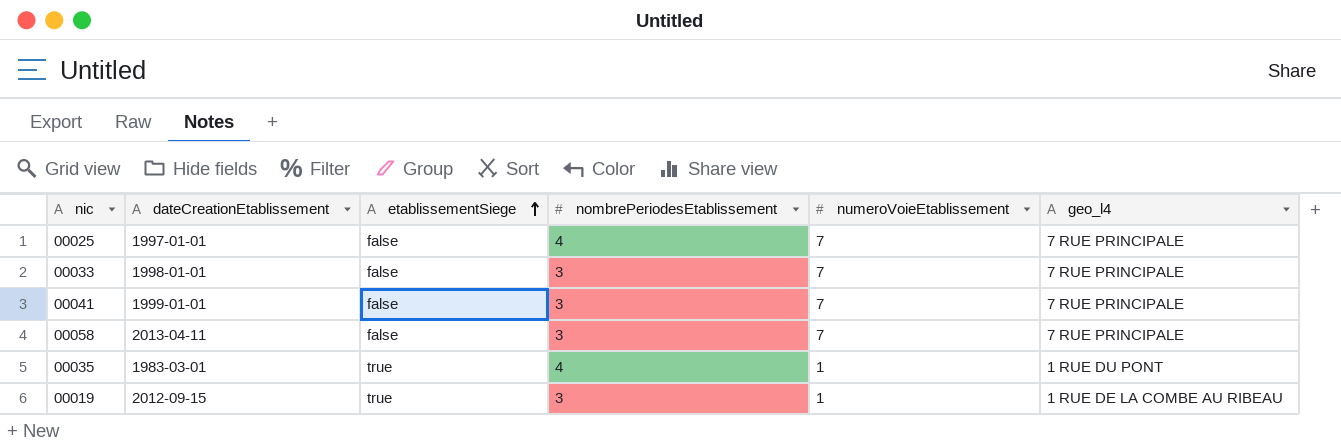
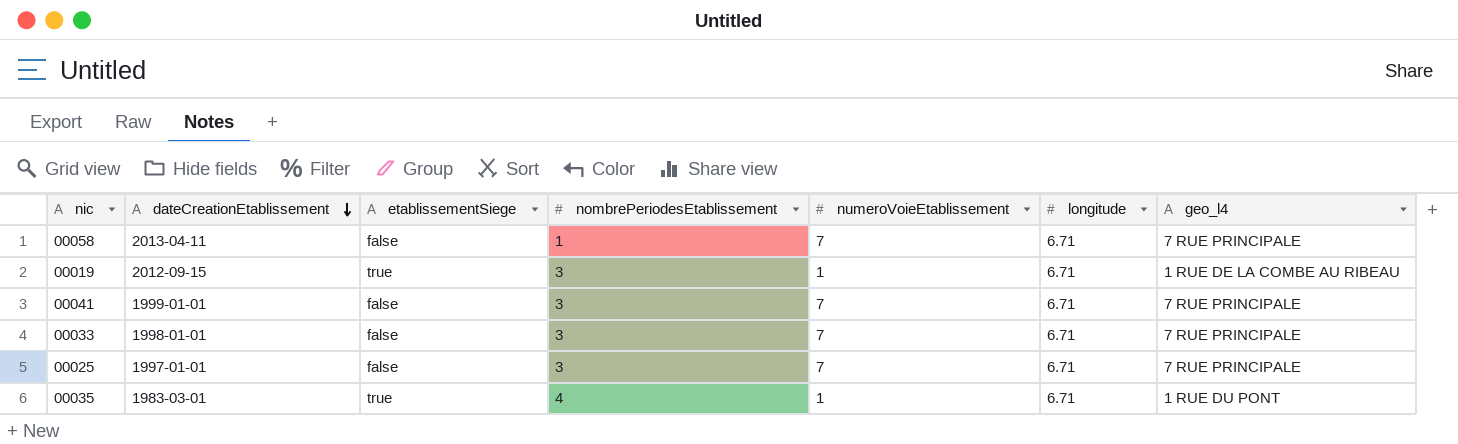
row order: etablissementSiege ascending -> dateCreationEtablissement descending
column longitude | position: none -> 6
00058 | nombrePeriodesEtablissement: 3 -> 1
00025 | nombrePeriodesEtablissement: 4 -> 3

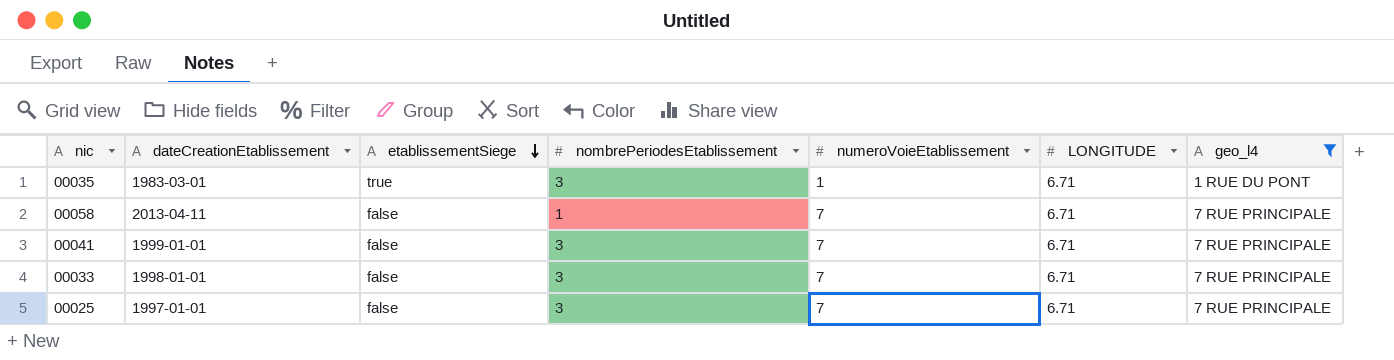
filter: none -> geo_l4 != 1 RUE DE LA COMBE AU RIBEAU
row order: dateCreationEtablissement descending -> etablissementSiege descending
column name: longitude -> LONGITUDE
00035 | nombrePeriodesEtablissement: 4 -> 3

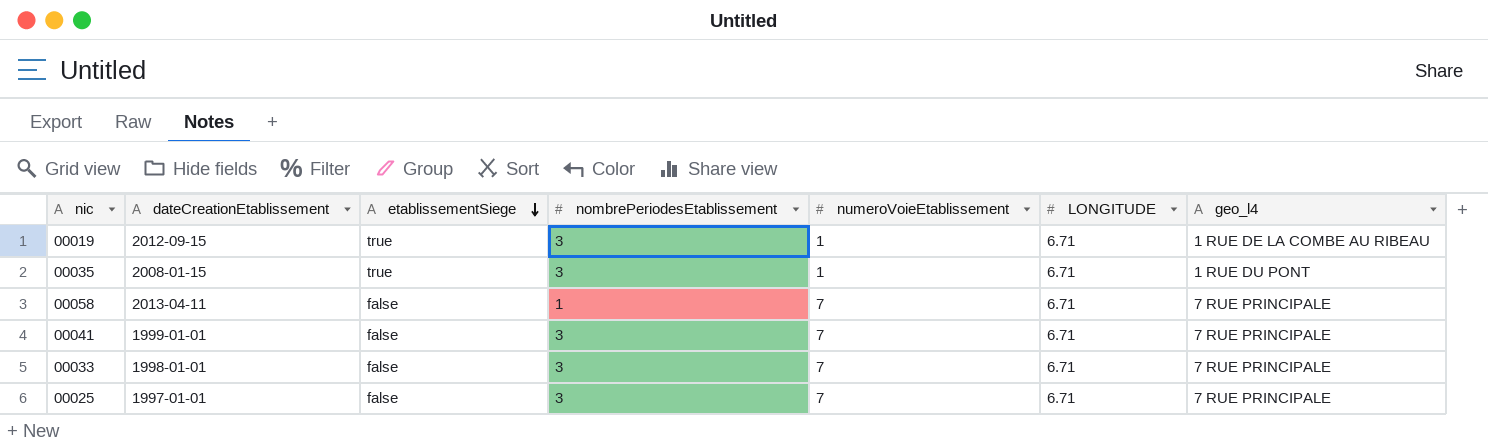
filter: geo_l4 != 1 RUE DE LA COMBE AU RIBEAU -> none
00035 | dateCreationEtablissement: 1983-03-01 -> 2008-01-15

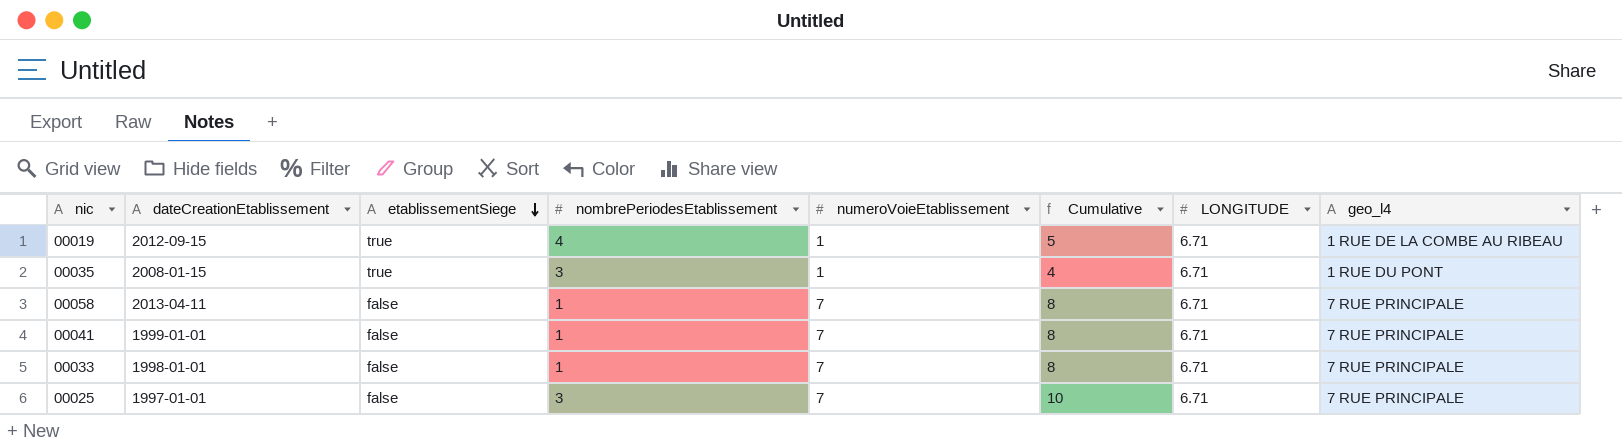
column Cumulative | formula: none -> [nombrePeriodesEtablissement] + [numeroVoieEtablissement]
00019 | nombrePeriodesEtablissement: 3 -> 4
00041 | nombrePeriodesEtablissement: 3 -> 1
00033 | nombrePeriodesEtablissement: 3 -> 1

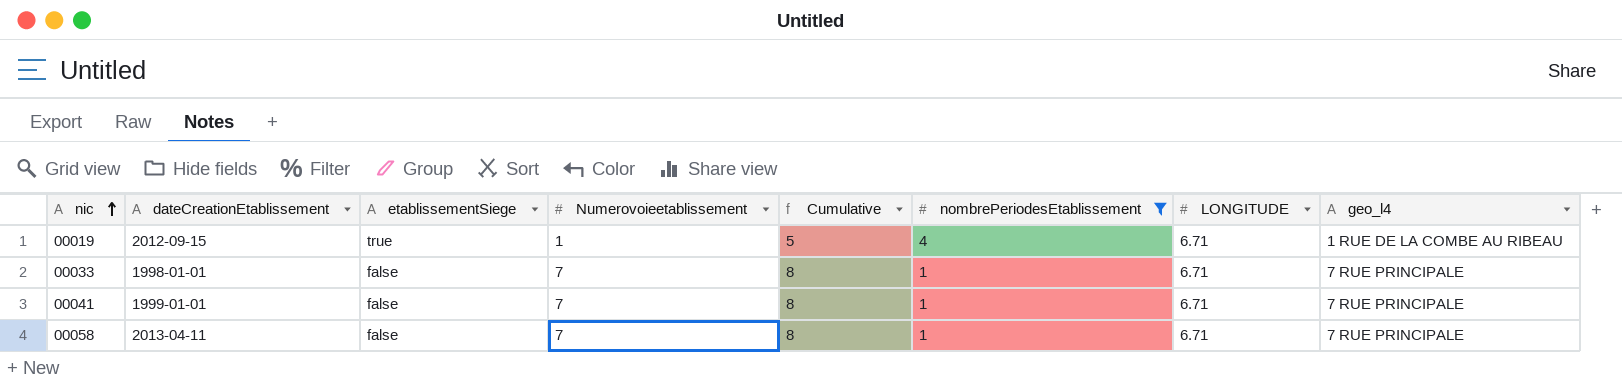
filter: none -> nombrePeriodesEtablissement != 3
row order: etablissementSiege descending -> nic ascending
column name: numeroVoieEtablissement -> Numerovoieetablissement
column nombrePeriodesEtablissement | position: 4 -> 6

